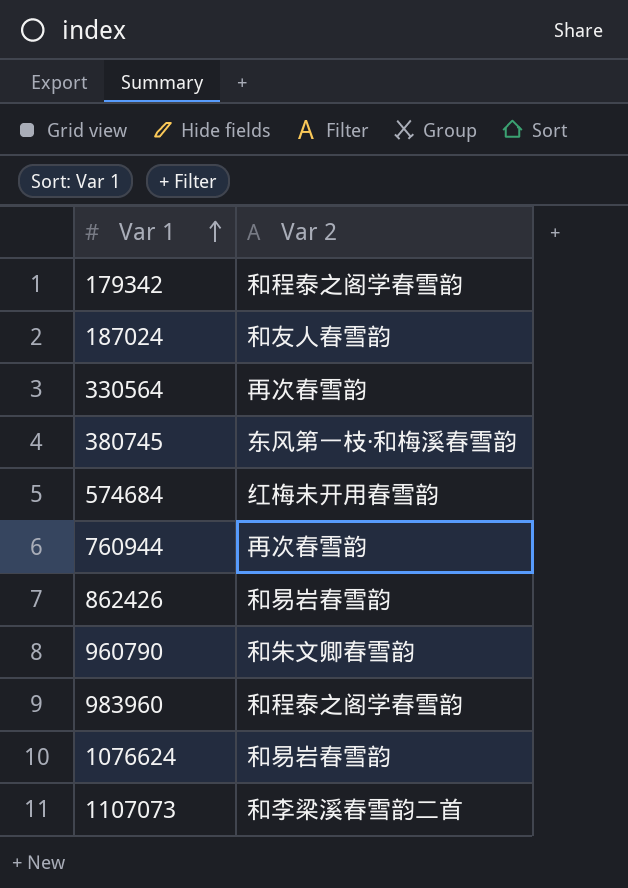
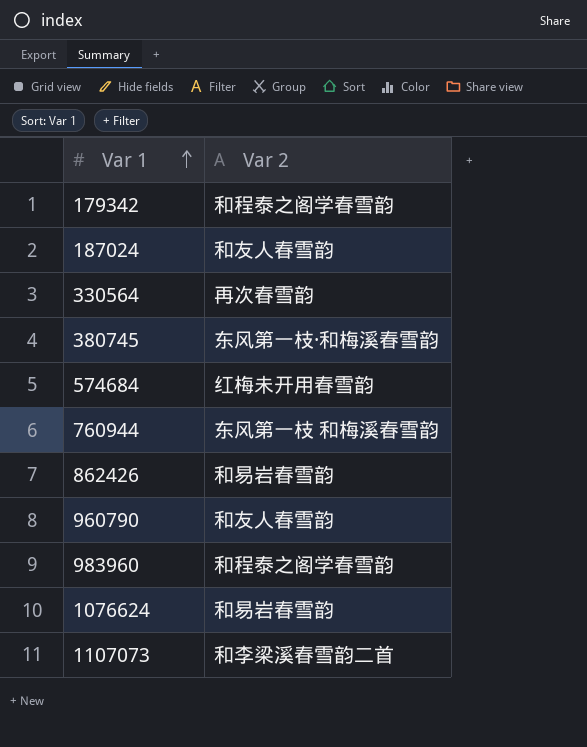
760944 | Var 2: 再次春雪韵 -> 东风第一枝 和梅溪春雪韵
960790 | Var 2: 和朱文卿春雪韵 -> 和友人春雪韵

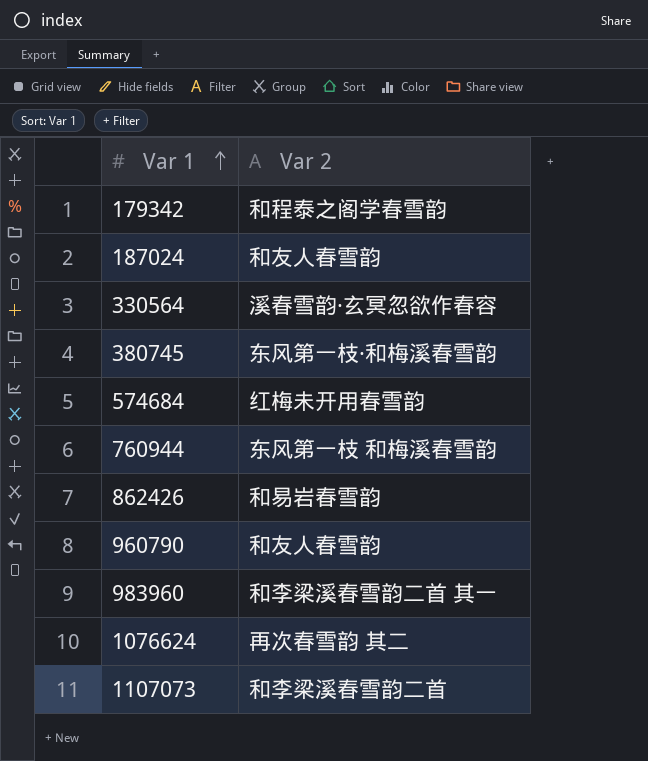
330564 | Var 2: 再次春雪韵 -> 溪春雪韵·玄冥忽欲作春容
983960 | Var 2: 和程泰之阁学春雪韵 -> 和李梁溪春雪韵二首 其一
1076624 | Var 2: 和易岩春雪韵 -> 再次春雪韵 其二

